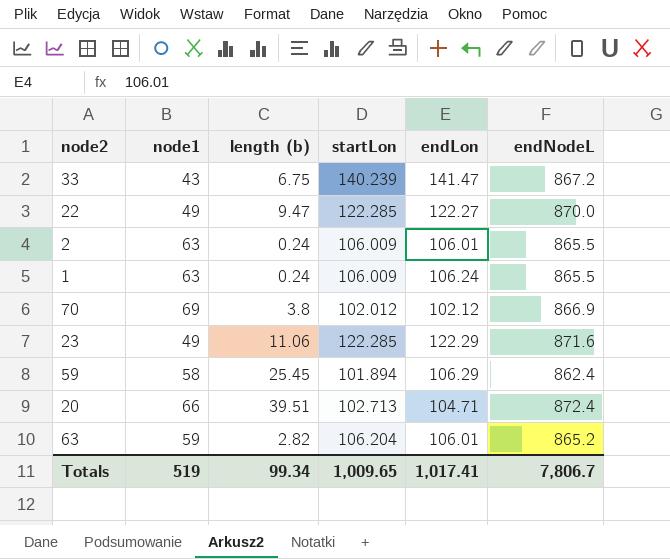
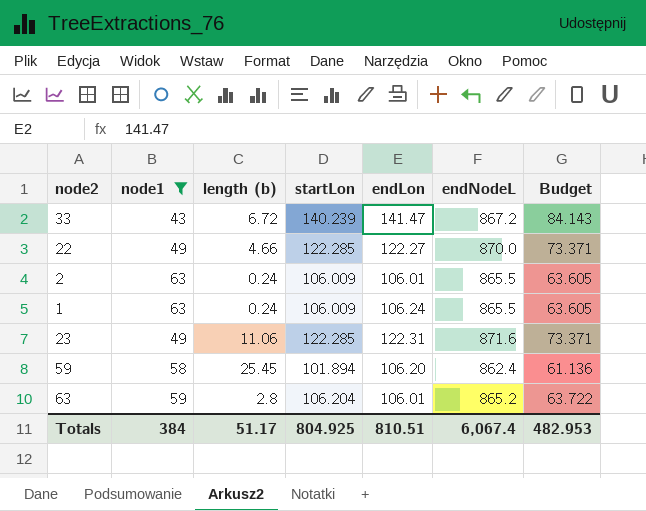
filter: none -> node1 <= 63
column Budget | formula: none -> [startLon] * 0.6
33 | length (b): 6.75 -> 6.72
22 | length (b): 9.47 -> 4.66
23 | endLon: 122.29 -> 122.31
59 | endLon: 106.29 -> 106.20
63 | length (b): 2.82 -> 2.8
Totals | node1: 519 -> 384
Totals | length (b): 99.34 -> 51.17
Totals | startLon: 1,009.65 -> 804.925
Totals | endLon: 1,017.41 -> 810.51
Totals | endNodeL: 7,806.7 -> 6,067.4

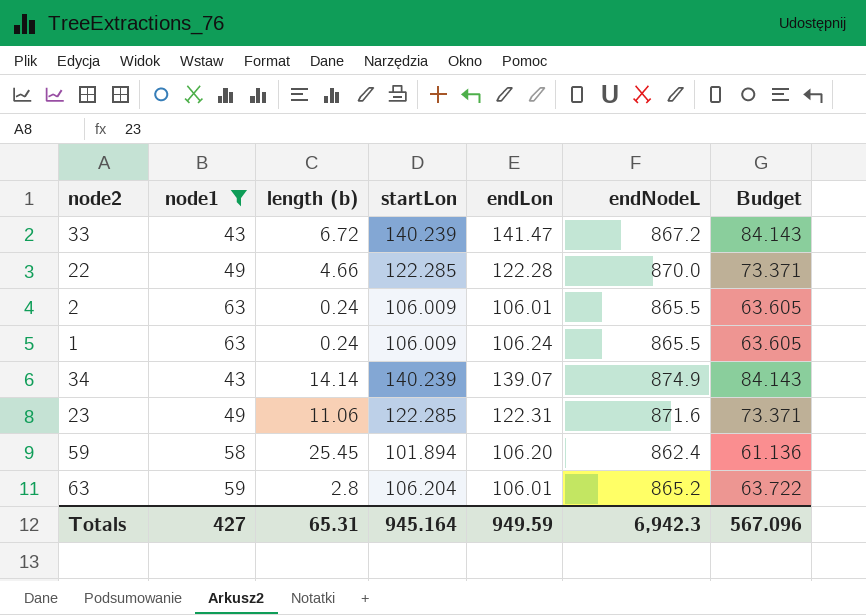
22 | endLon: 122.27 -> 122.28
row 34: none -> 43 | 14.14 | 140.239 | 139.07 | 874.9 | 84.143
Totals | node1: 384 -> 427
Totals | length (b): 51.17 -> 65.31
Totals | startLon: 804.925 -> 945.164
Totals | endLon: 810.51 -> 949.59
Totals | endNodeL: 6,067.4 -> 6,942.3
Totals | Budget: 482.953 -> 567.096

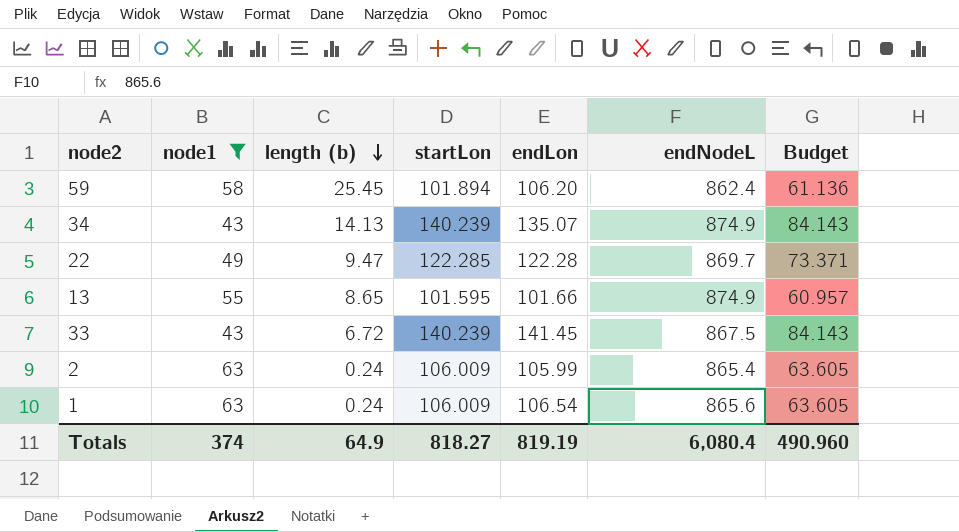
row order: none -> length (b) descending
row 23: 49 | 11.06 | 122.285 | 122.31 | 871.6 | 73.371 -> none
row 63: 59 | 2.8 | 106.204 | 106.01 | 865.2 | 63.722 -> none
34 | length (b): 14.14 -> 14.13
34 | endLon: 139.07 -> 135.07
22 | length (b): 4.66 -> 9.47
22 | endNodeL: 870.0 -> 869.7
row 13: none -> 55 | 8.65 | 101.595 | 101.66 | 874.9 | 60.957
33 | endLon: 141.47 -> 141.45
33 | endNodeL: 867.2 -> 867.5
2 | endLon: 106.01 -> 105.99
2 | endNodeL: 865.5 -> 865.4
1 | endLon: 106.24 -> 106.54
1 | endNodeL: 865.5 -> 865.6
Totals | node1: 427 -> 374
Totals | length (b): 65.31 -> 64.9
Totals | startLon: 945.164 -> 818.27
Totals | endLon: 949.59 -> 819.19
Totals | endNodeL: 6,942.3 -> 6,080.4
Totals | Budget: 567.096 -> 490.960

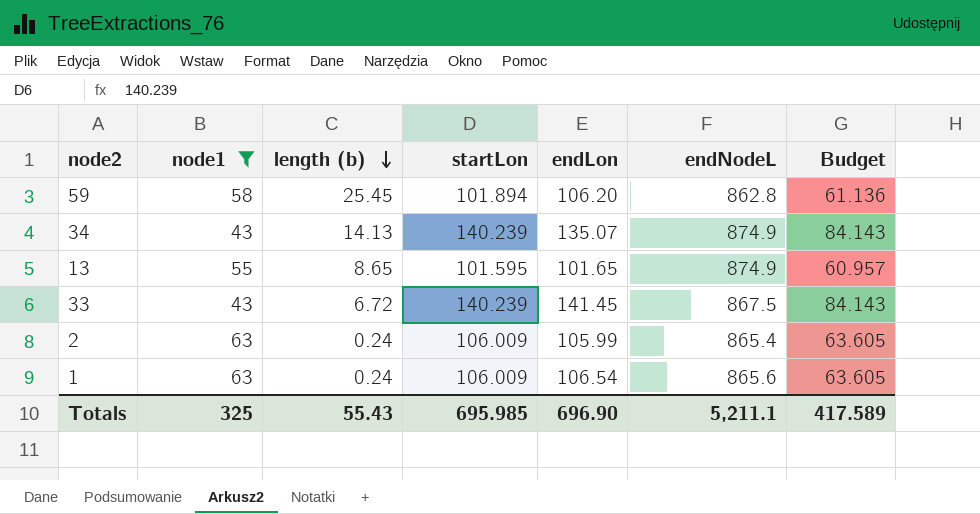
row 22: 49 | 9.47 | 122.285 | 122.28 | 869.7 | 73.371 -> none
59 | endNodeL: 862.4 -> 862.8
13 | endLon: 101.66 -> 101.65
Totals | node1: 374 -> 325
Totals | length (b): 64.9 -> 55.43
Totals | startLon: 818.27 -> 695.985
Totals | endLon: 819.19 -> 696.90
Totals | endNodeL: 6,080.4 -> 5,211.1
Totals | Budget: 490.960 -> 417.589

